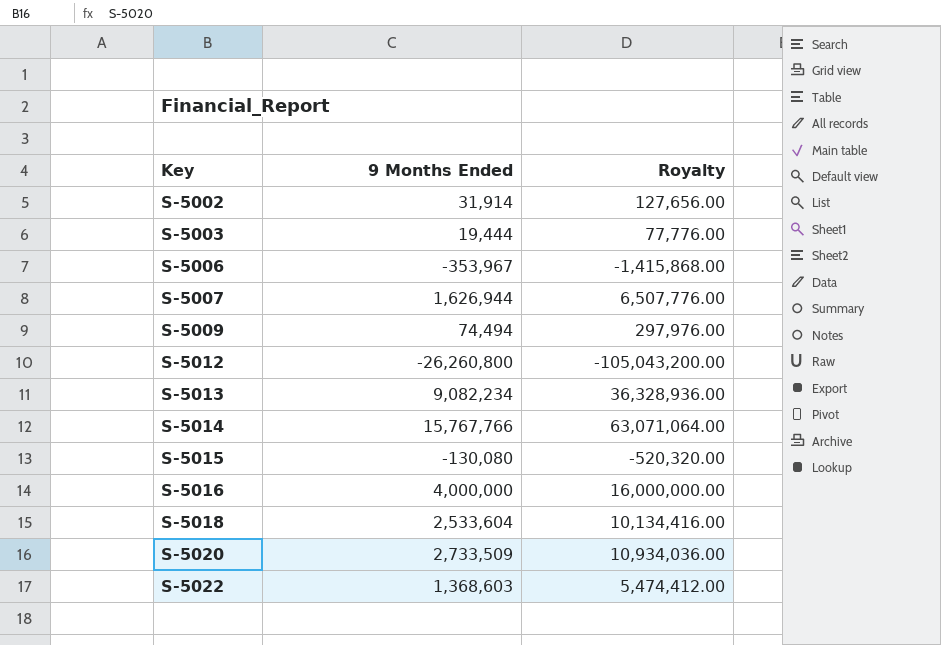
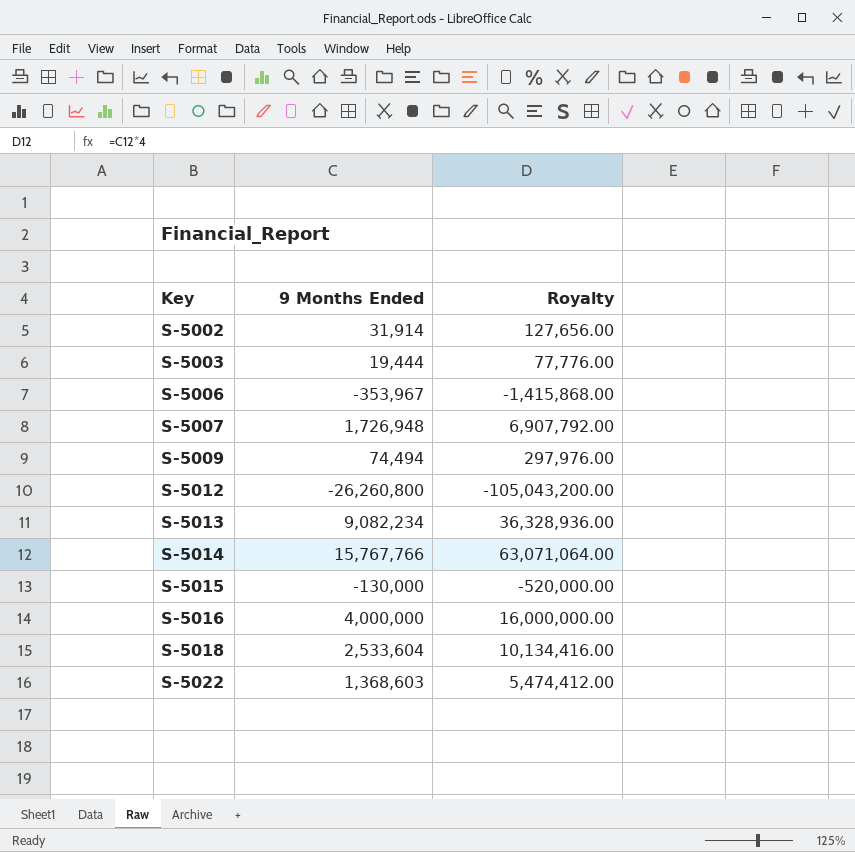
row S-5020: 2,733,509 | 10,934,036.00 -> none
S-5007 | 9 Months Ended: 1,626,944 -> 1,726,948
S-5007 | Royalty: 6,507,776.00 -> 6,907,792.00
S-5015 | 9 Months Ended: -130,080 -> -130,000
S-5015 | Royalty: -520,320.00 -> -520,000.00

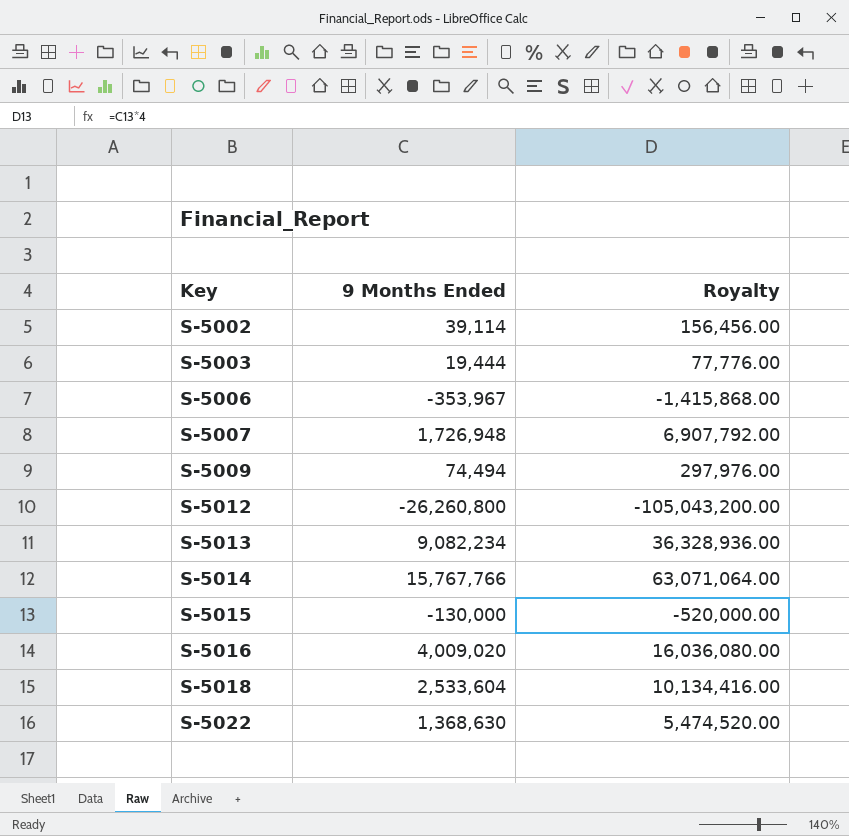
S-5002 | 9 Months Ended: 31,914 -> 39,114
S-5002 | Royalty: 127,656.00 -> 156,456.00
S-5016 | 9 Months Ended: 4,000,000 -> 4,009,020
S-5016 | Royalty: 16,000,000.00 -> 16,036,080.00
S-5022 | 9 Months Ended: 1,368,603 -> 1,368,630
S-5022 | Royalty: 5,474,412.00 -> 5,474,520.00

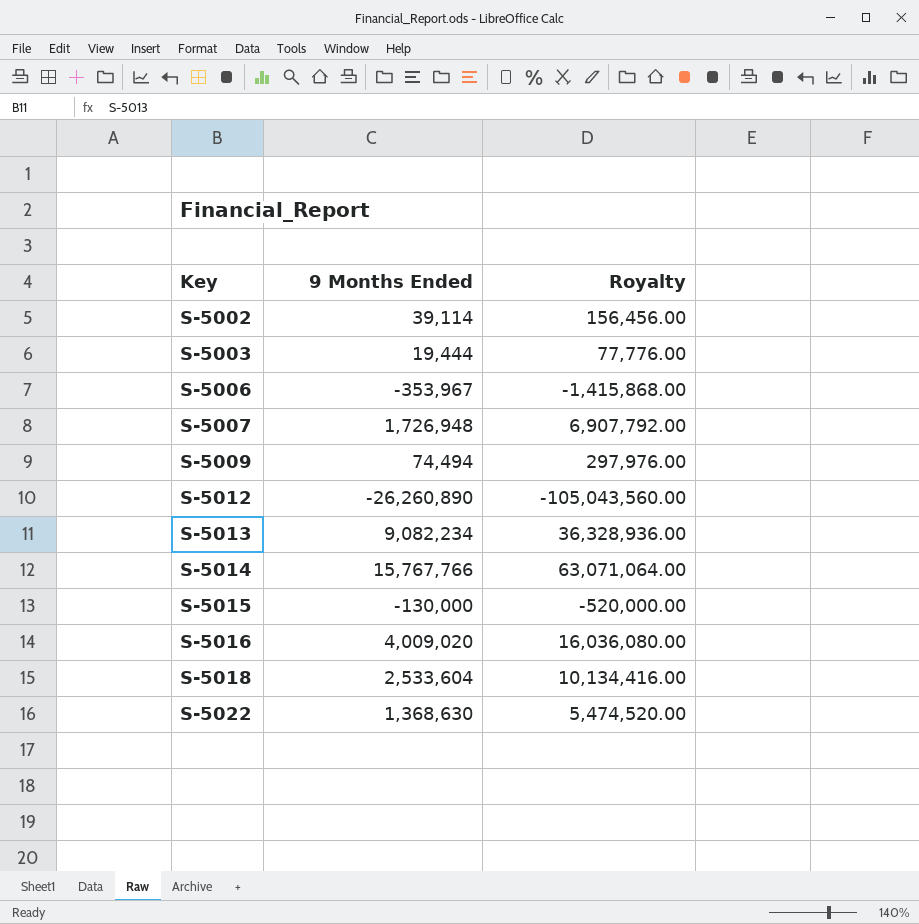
S-5012 | 9 Months Ended: -26,260,800 -> -26,260,890
S-5012 | Royalty: -105,043,200.00 -> -105,043,560.00

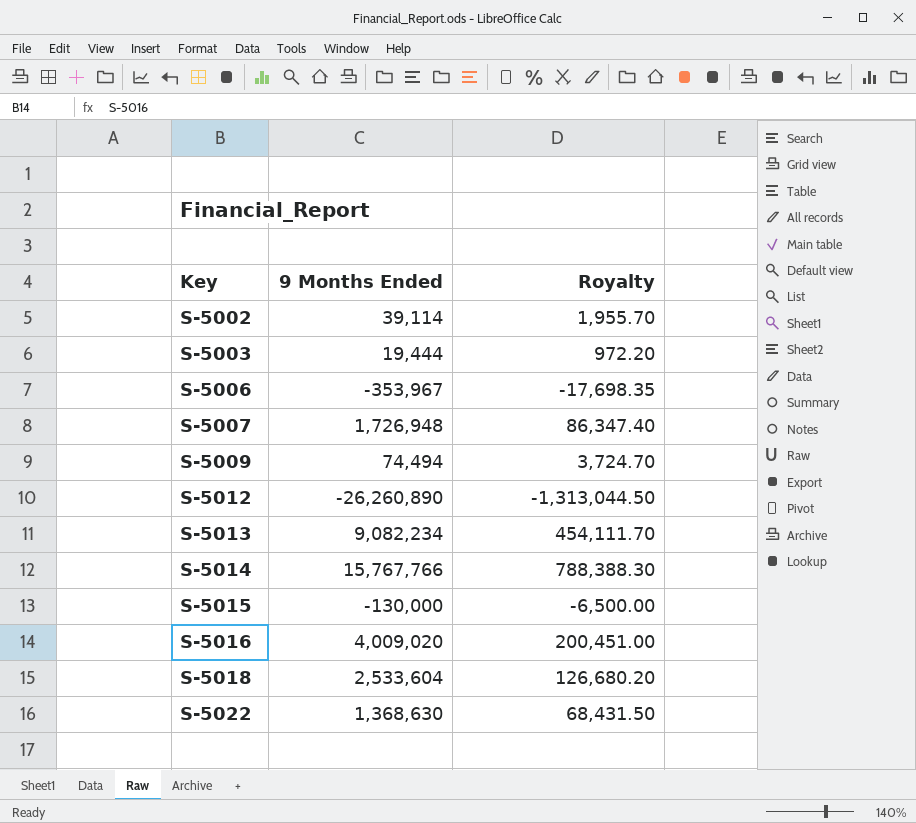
column Royalty | formula: [9 Months Ended] * 4 -> [9 Months Ended] * 0.05

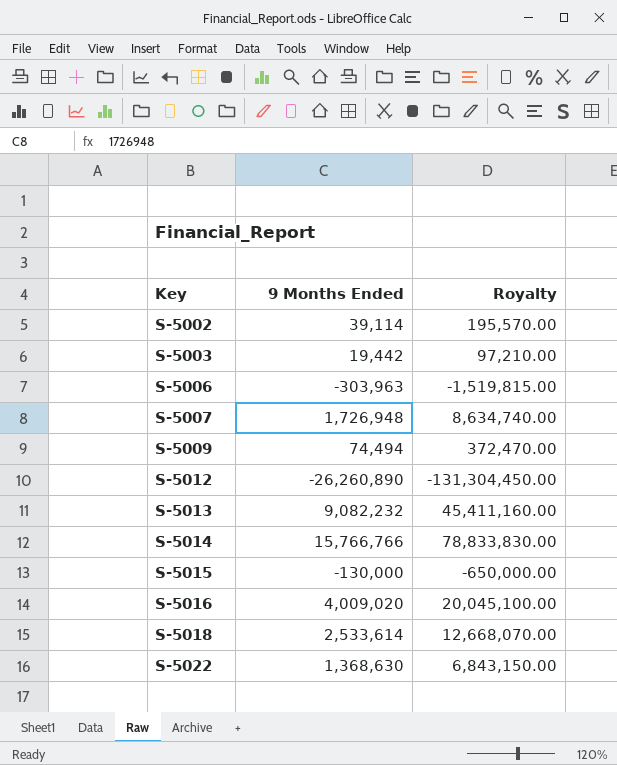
column Royalty | formula: [9 Months Ended] * 0.05 -> [9 Months Ended] * 5
S-5003 | 9 Months Ended: 19,444 -> 19,442
S-5006 | 9 Months Ended: -353,967 -> -303,963
S-5013 | 9 Months Ended: 9,082,234 -> 9,082,232
S-5014 | 9 Months Ended: 15,767,766 -> 15,766,766
S-5018 | 9 Months Ended: 2,533,604 -> 2,533,614

